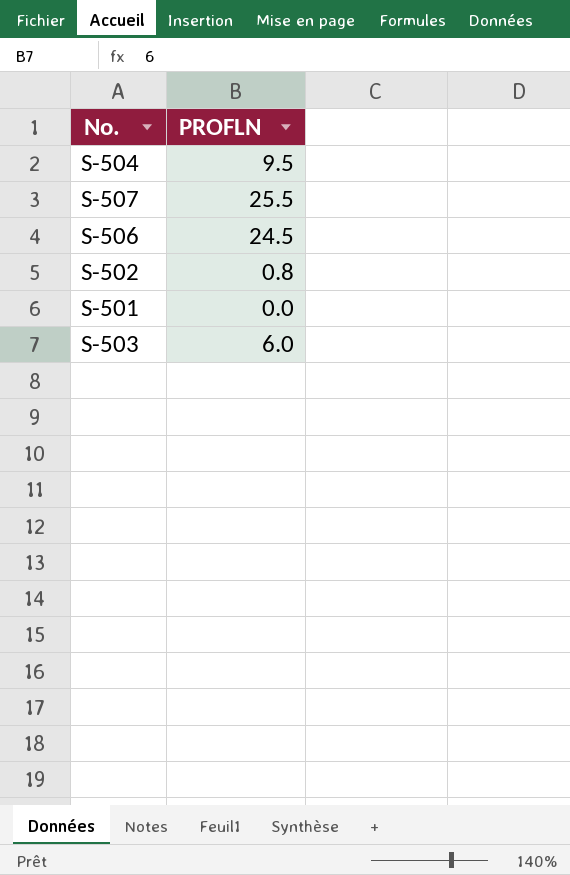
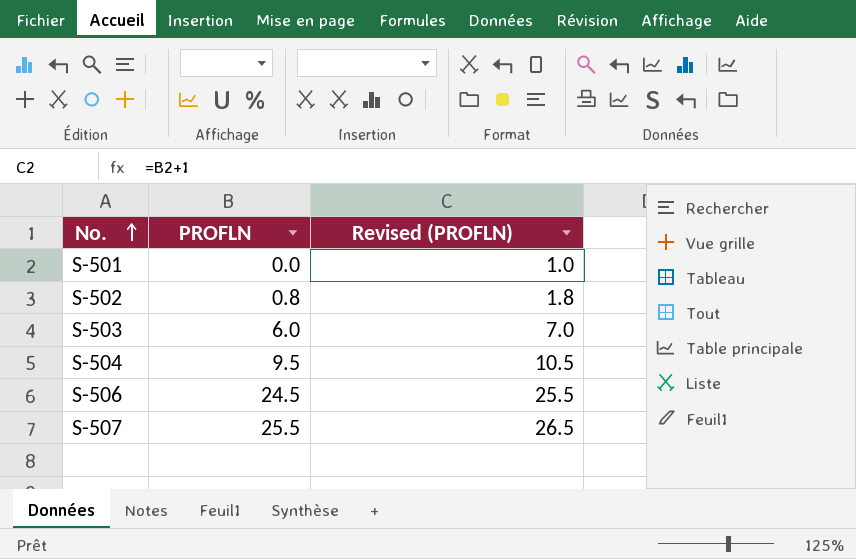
row order: none -> No. ascending
column Revised (PROFLN) | formula: none -> [PROFLN] + 1

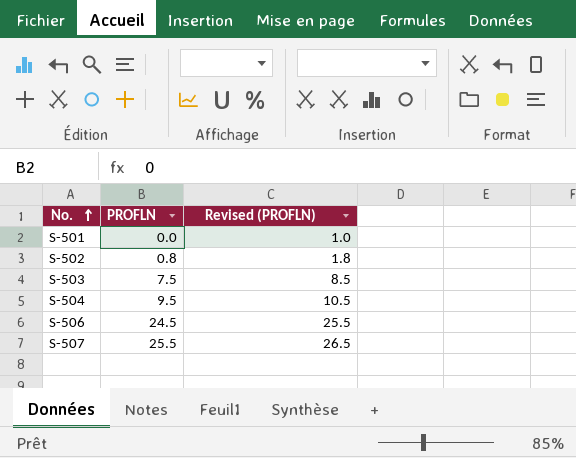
S-503 | PROFLN: 6.0 -> 7.5
S-503 | Revised (PROFLN): 7.0 -> 8.5

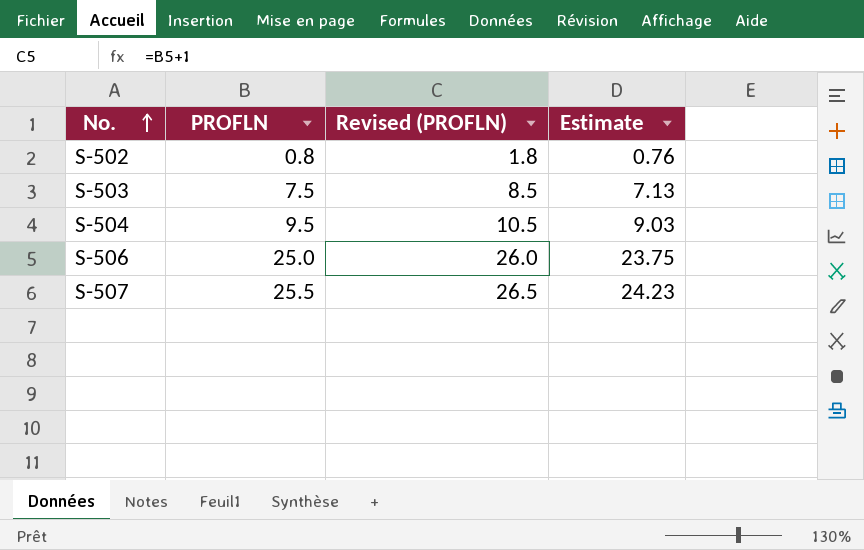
column Estimate | formula: none -> [PROFLN] * 0.95
row S-501: 0.0 | 1.0 -> none
S-506 | PROFLN: 24.5 -> 25.0
S-506 | Revised (PROFLN): 25.5 -> 26.0

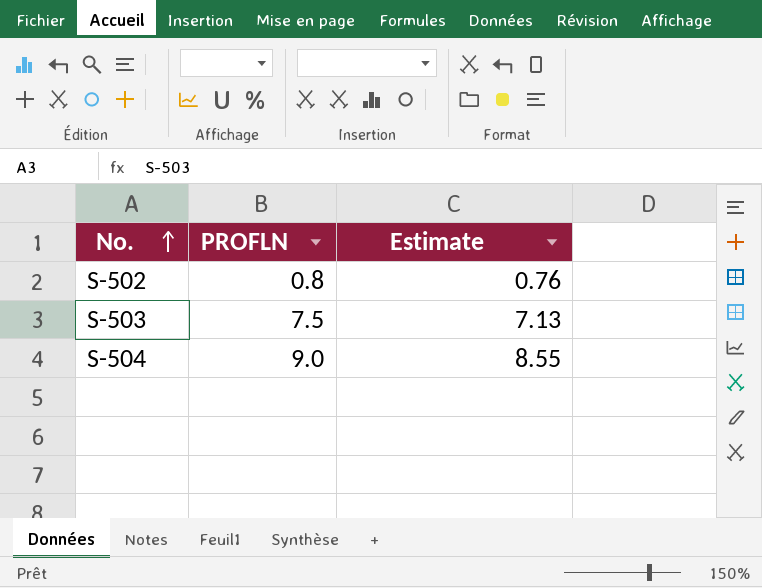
column Revised (PROFLN) | formula: [PROFLN] + 1 -> none
row S-506: 25.0 | 26.0 | 23.75 -> none
row S-507: 25.5 | 26.5 | 24.23 -> none
S-504 | PROFLN: 9.5 -> 9.0
S-504 | Estimate: 9.03 -> 8.55

